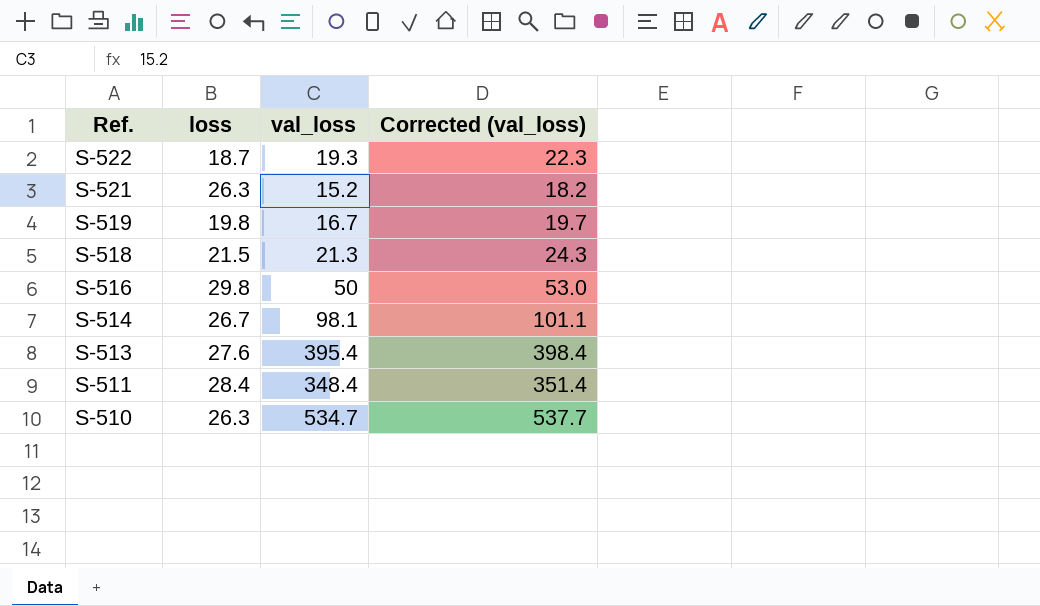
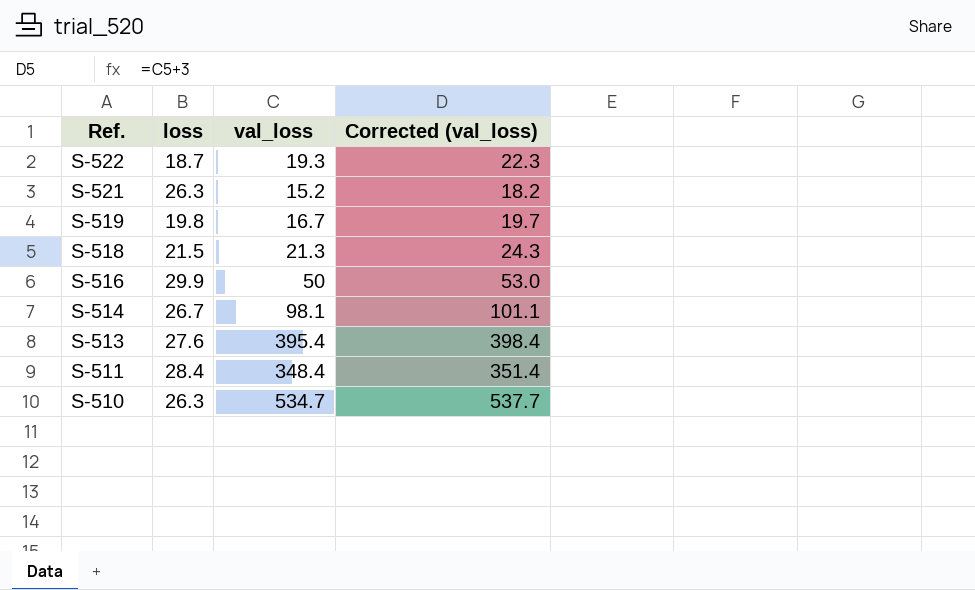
S-516 | loss: 29.8 -> 29.9

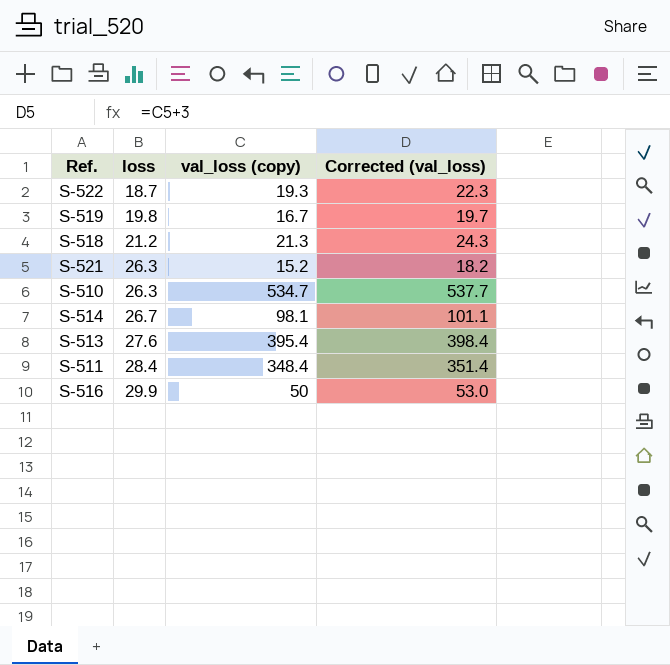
row order: Ref. descending -> loss ascending
column name: val_loss -> val_loss (copy)
S-518 | loss: 21.5 -> 21.2

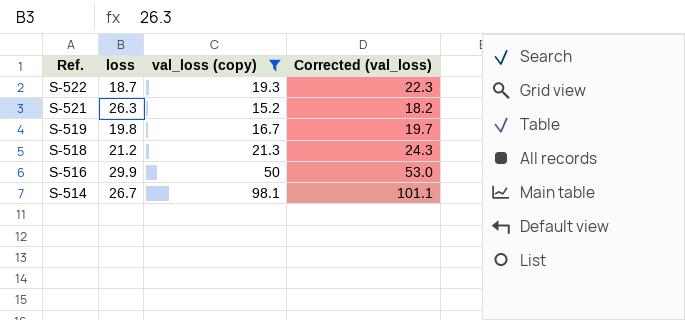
filter: none -> val_loss (copy) <= 98.1
row order: loss ascending -> Ref. descending

